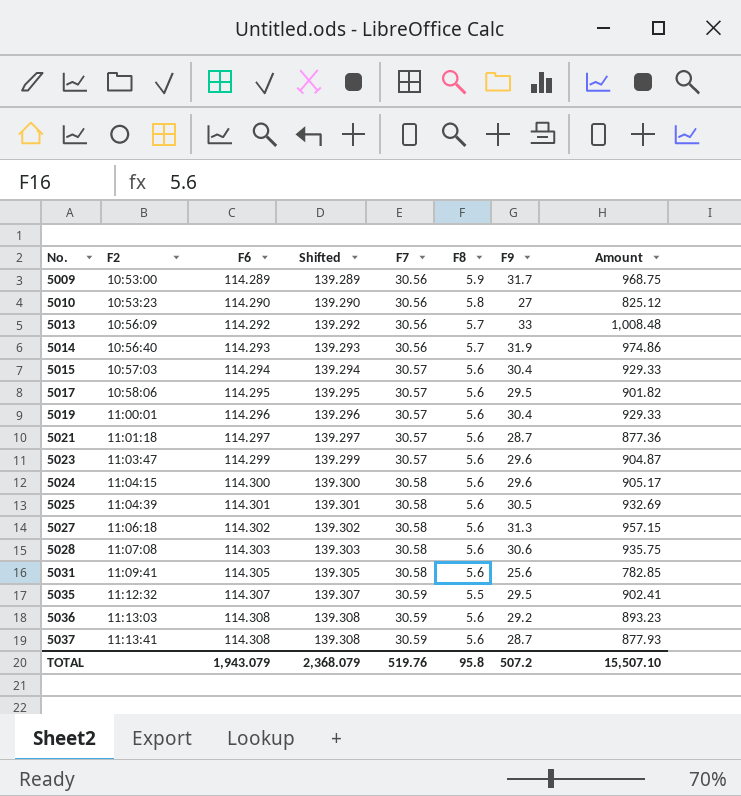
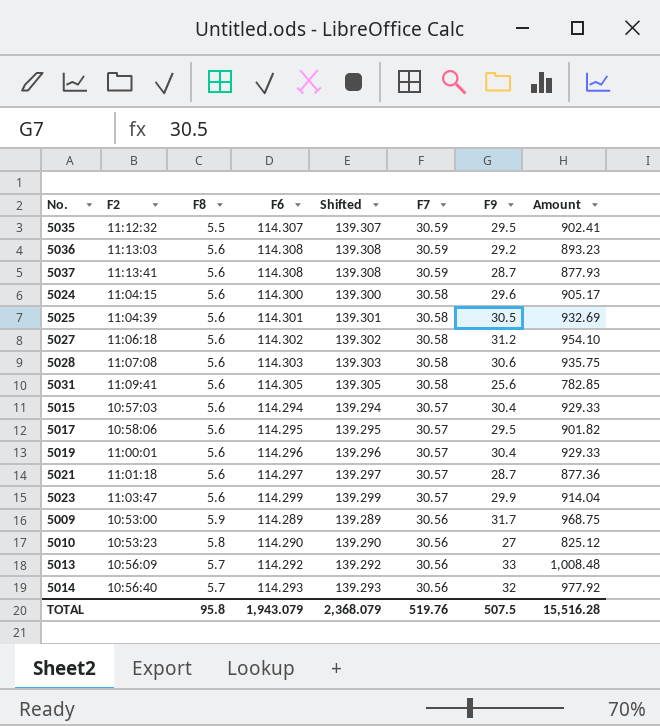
row order: No. ascending -> F7 descending
column F8 | position: 6 -> 3
5027 | F9: 31.3 -> 31.2
5027 | Amount: 957.15 -> 954.10
5023 | F9: 29.6 -> 29.9
5023 | Amount: 904.87 -> 914.04
5014 | F9: 31.9 -> 32
5014 | Amount: 974.86 -> 977.92
TOTAL | F9: 507.2 -> 507.5
TOTAL | Amount: 15,507.10 -> 15,516.28

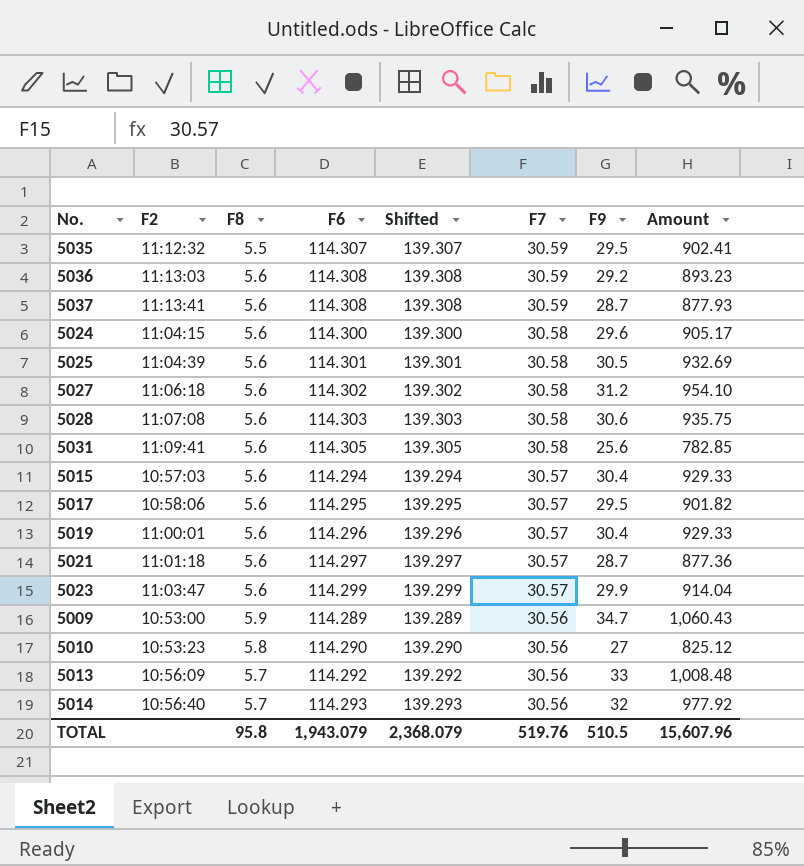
5009 | F9: 31.7 -> 34.7
5009 | Amount: 968.75 -> 1,060.43
TOTAL | F9: 507.5 -> 510.5
TOTAL | Amount: 15,516.28 -> 15,607.96

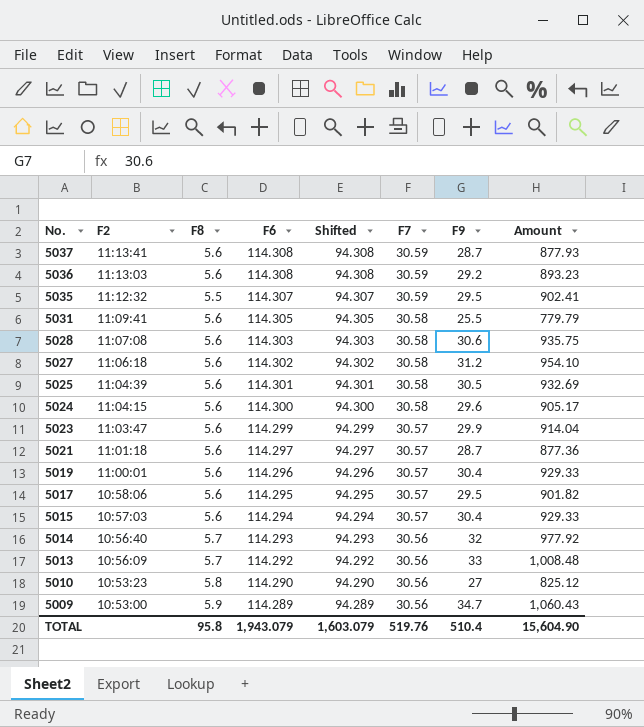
row order: F7 descending -> No. descending
column Shifted | formula: [F6] + 25 -> [F6] - 20
5031 | F9: 25.6 -> 25.5
5031 | Amount: 782.85 -> 779.79
TOTAL | Shifted: 2,368.079 -> 1,603.079
TOTAL | F9: 510.5 -> 510.4
TOTAL | Amount: 15,607.96 -> 15,604.90

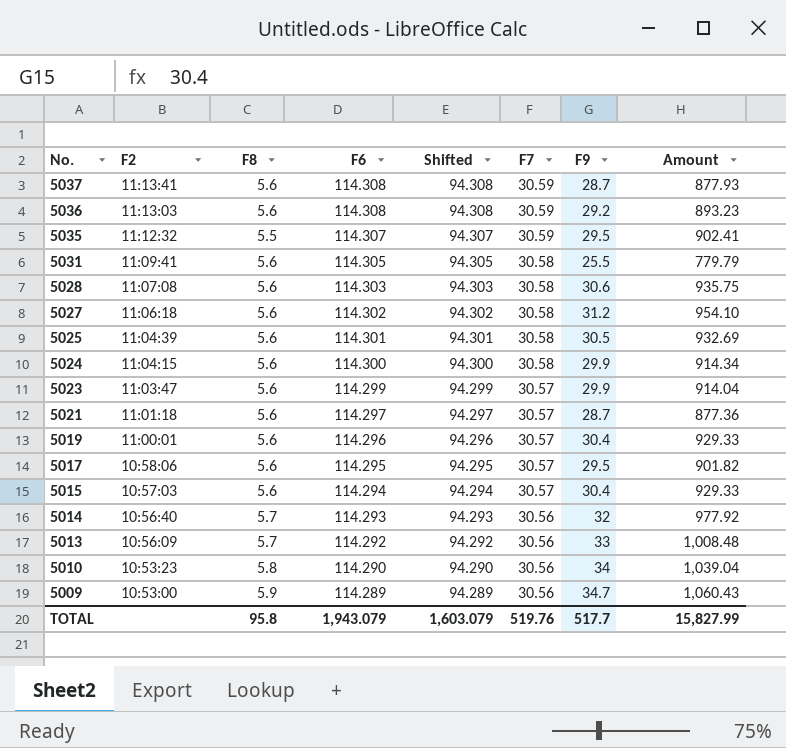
5024 | F9: 29.6 -> 29.9
5024 | Amount: 905.17 -> 914.34
5010 | F9: 27 -> 34
5010 | Amount: 825.12 -> 1,039.04
TOTAL | F9: 510.4 -> 517.7
TOTAL | Amount: 15,604.90 -> 15,827.99

